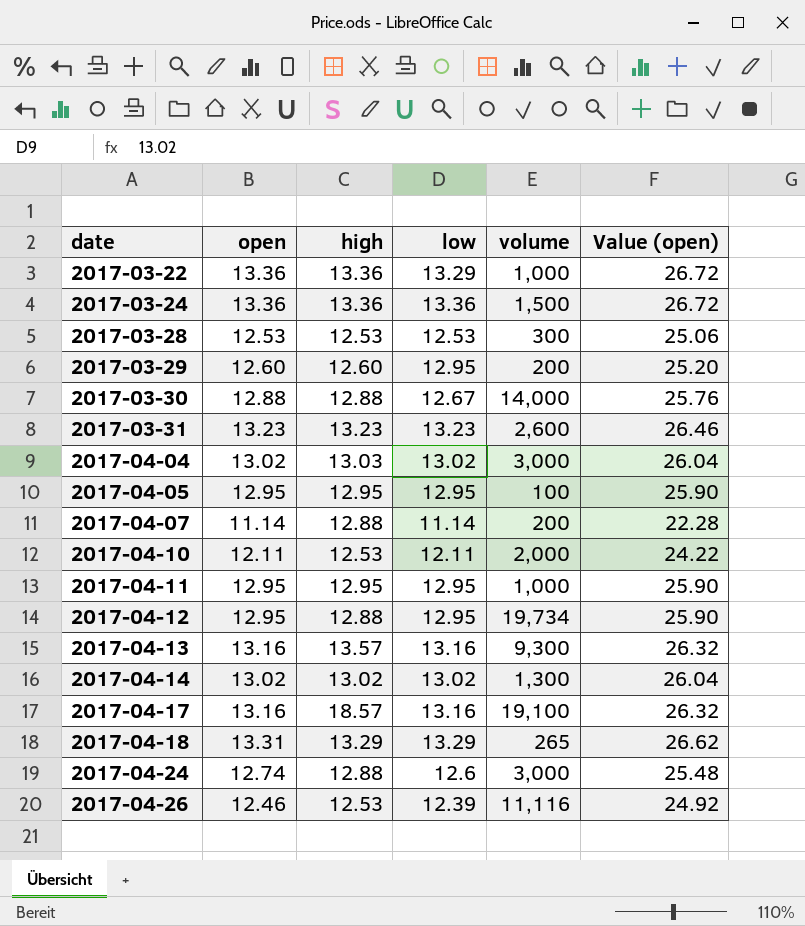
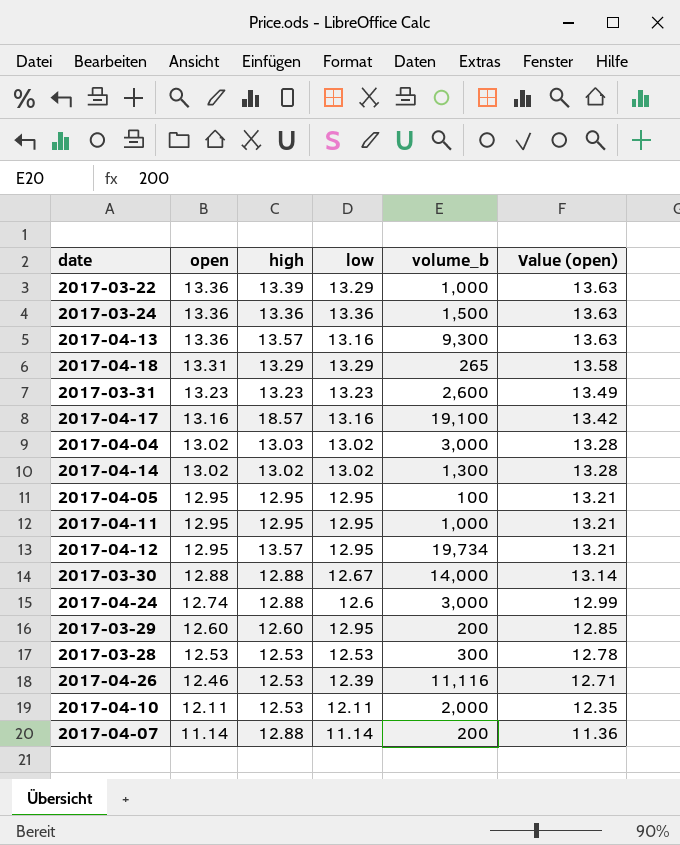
row order: date ascending -> open descending
column name: volume -> volume_b
column Value (open) | formula: [open] * 2 -> [open] * 1.02
2017-03-22 | high: 13.36 -> 13.39
2017-04-13 | open: 13.16 -> 13.36
2017-04-12 | high: 12.88 -> 13.57

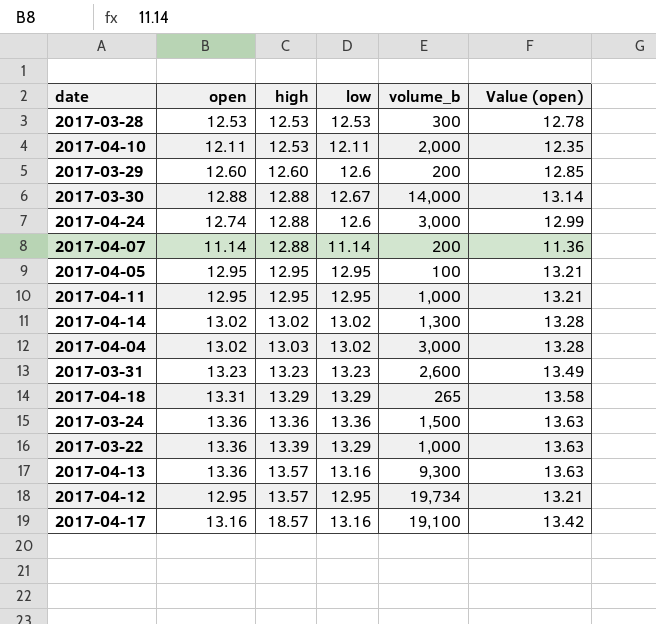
row order: open descending -> high ascending
row 2017-04-26: 12.46 | 12.53 | 12.39 | 11,116 | 12.71 -> none
2017-03-29 | low: 12.95 -> 12.6

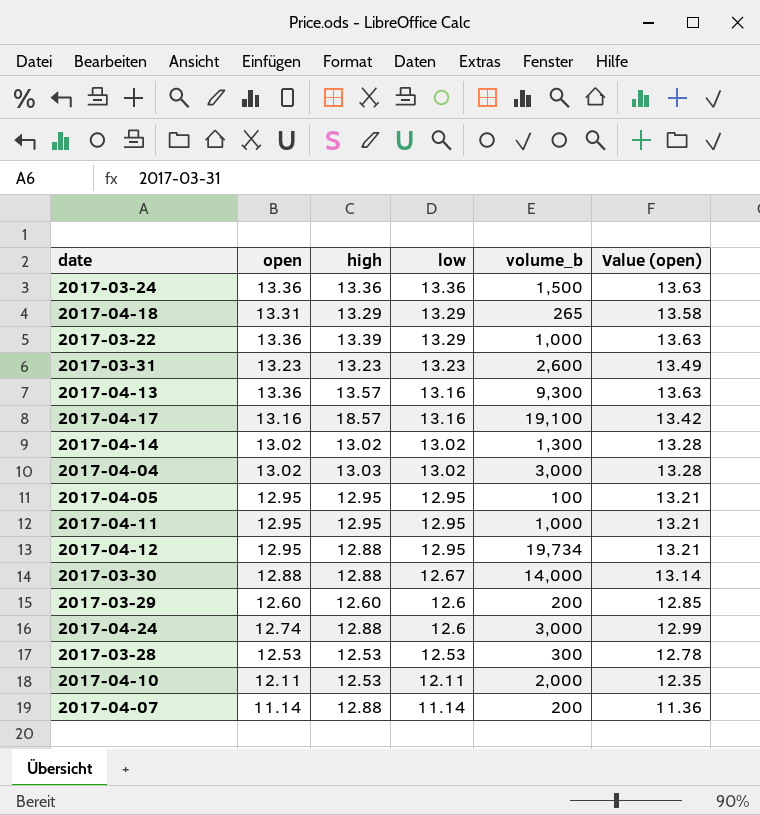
row order: high ascending -> low descending
2017-04-12 | high: 13.57 -> 12.88

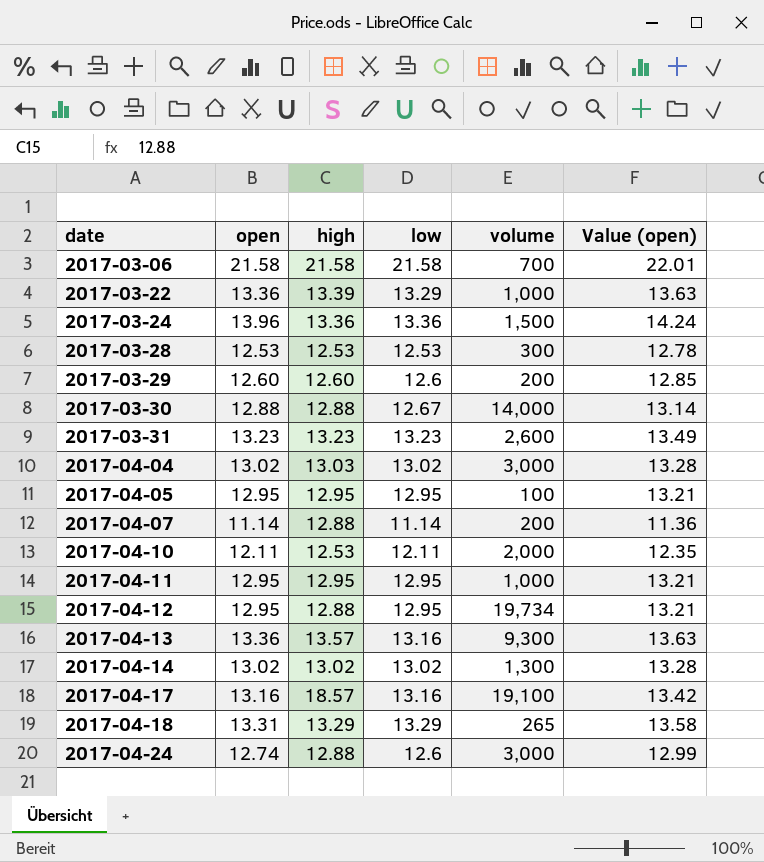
row order: low descending -> date ascending
column name: volume_b -> volume
row 2017-03-06: none -> 21.58 | 21.58 | 21.58 | 700 | 22.01
2017-03-24 | open: 13.36 -> 13.96
2017-03-24 | Value (open): 13.63 -> 14.24

